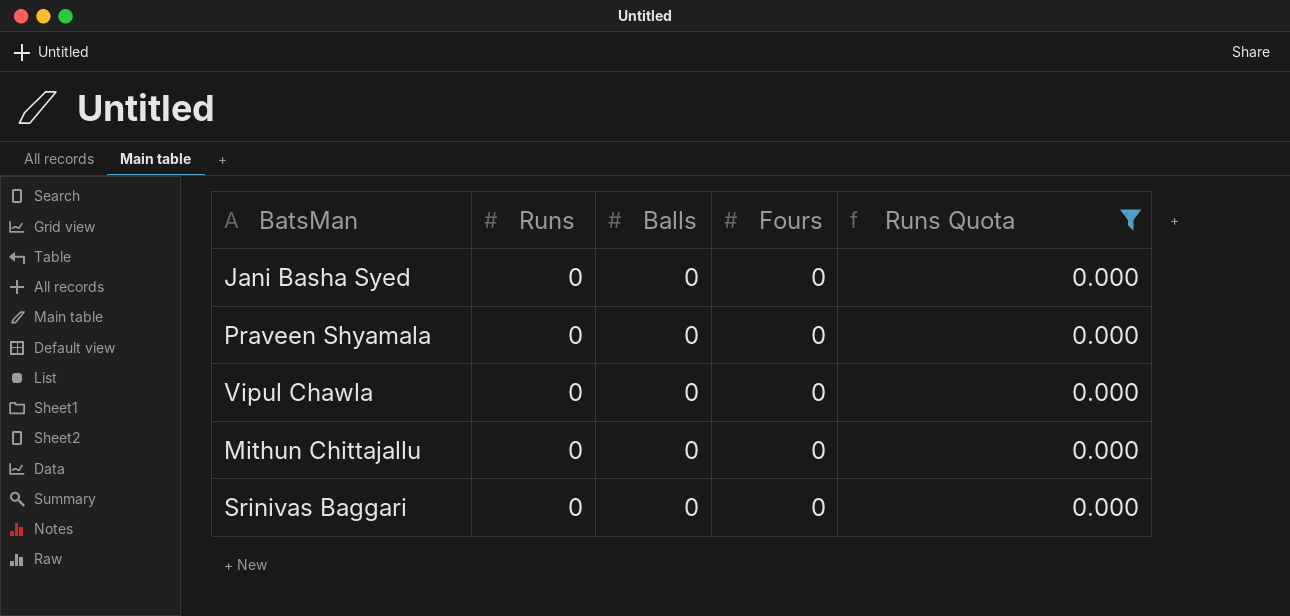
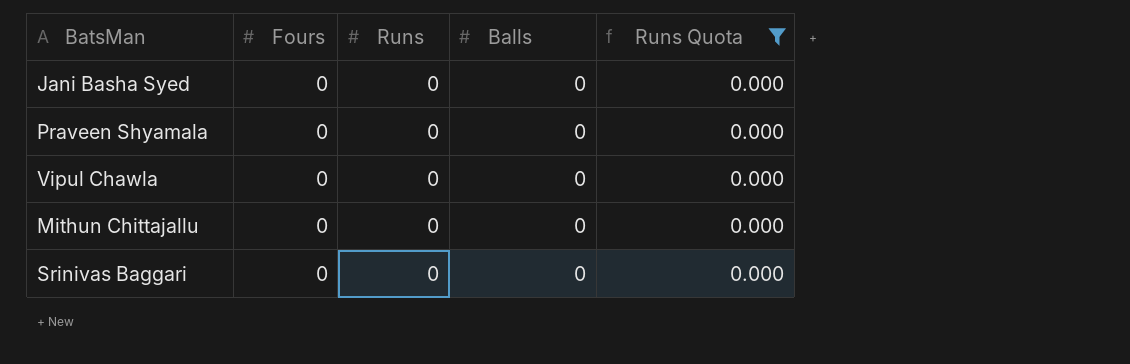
column Fours | position: 4 -> 2

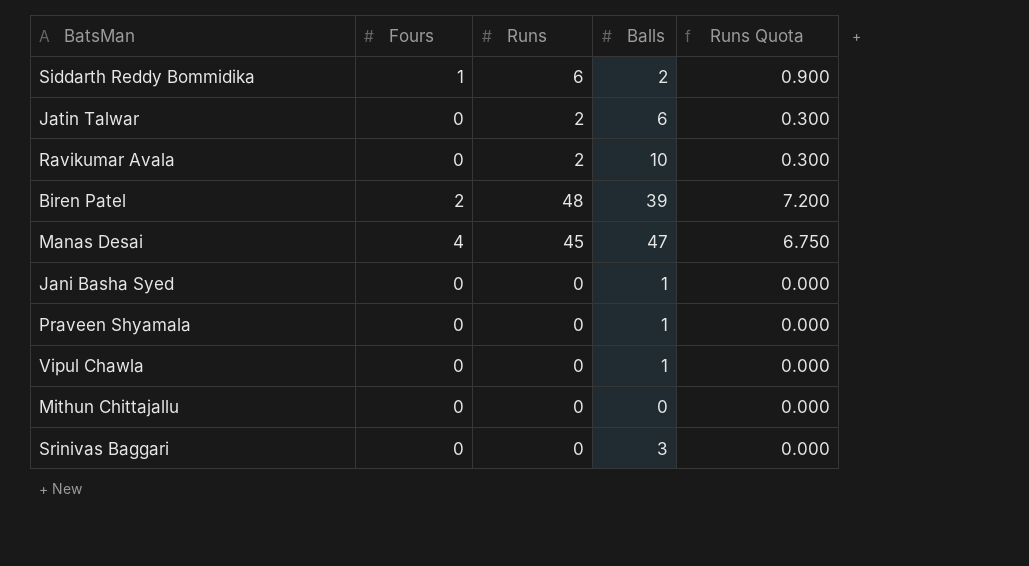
filter: Runs Quota = 0.000 -> none
Jani Basha Syed | Balls: 0 -> 1
Praveen Shyamala | Balls: 0 -> 1
Vipul Chawla | Balls: 0 -> 1
Srinivas Baggari | Balls: 0 -> 3

